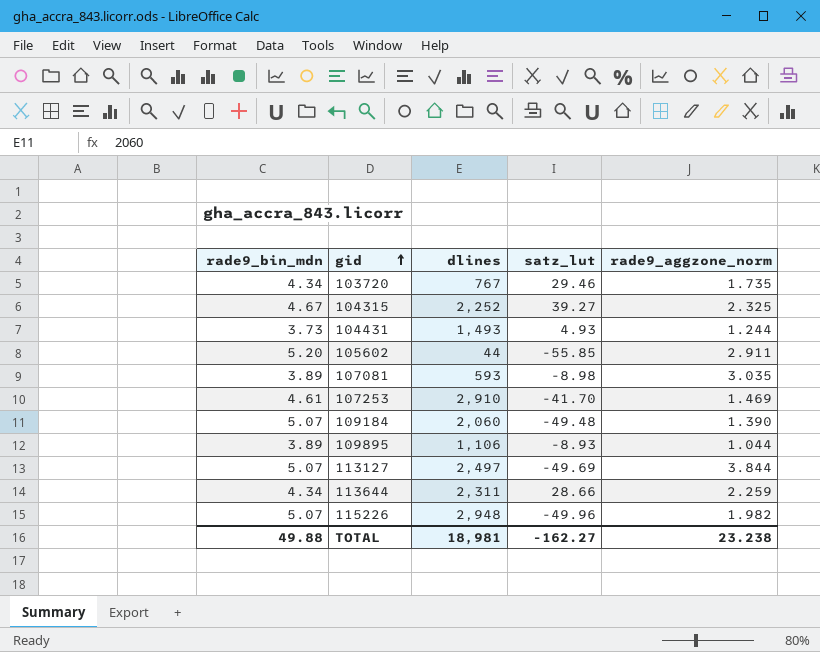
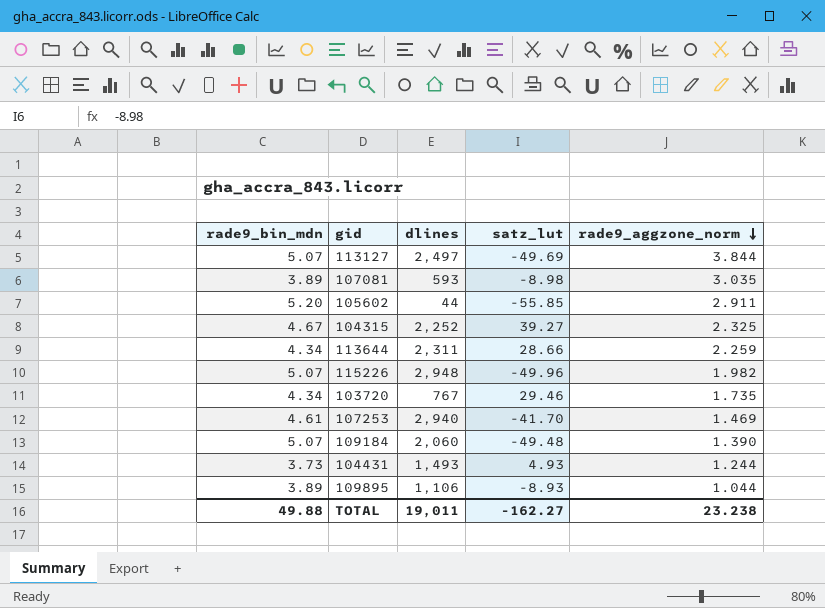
row order: gid ascending -> rade9_aggzone_norm descending
107253 | dlines: 2,910 -> 2,940
TOTAL | dlines: 18,981 -> 19,011

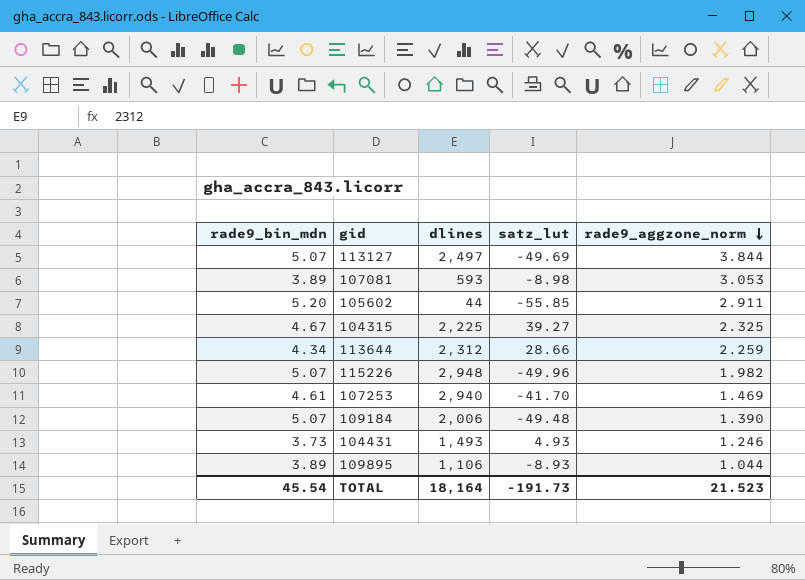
row 103720: 4.34 | 767 | 29.46 | 1.735 -> none
107081 | rade9_aggzone_norm: 3.035 -> 3.053
104315 | dlines: 2,252 -> 2,225
113644 | dlines: 2,311 -> 2,312
109184 | dlines: 2,060 -> 2,006
104431 | rade9_aggzone_norm: 1.244 -> 1.246
TOTAL | rade9_bin_mdn: 49.88 -> 45.54
TOTAL | dlines: 19,011 -> 18,164
TOTAL | satz_lut: -162.27 -> -191.73
TOTAL | rade9_aggzone_norm: 23.238 -> 21.523

